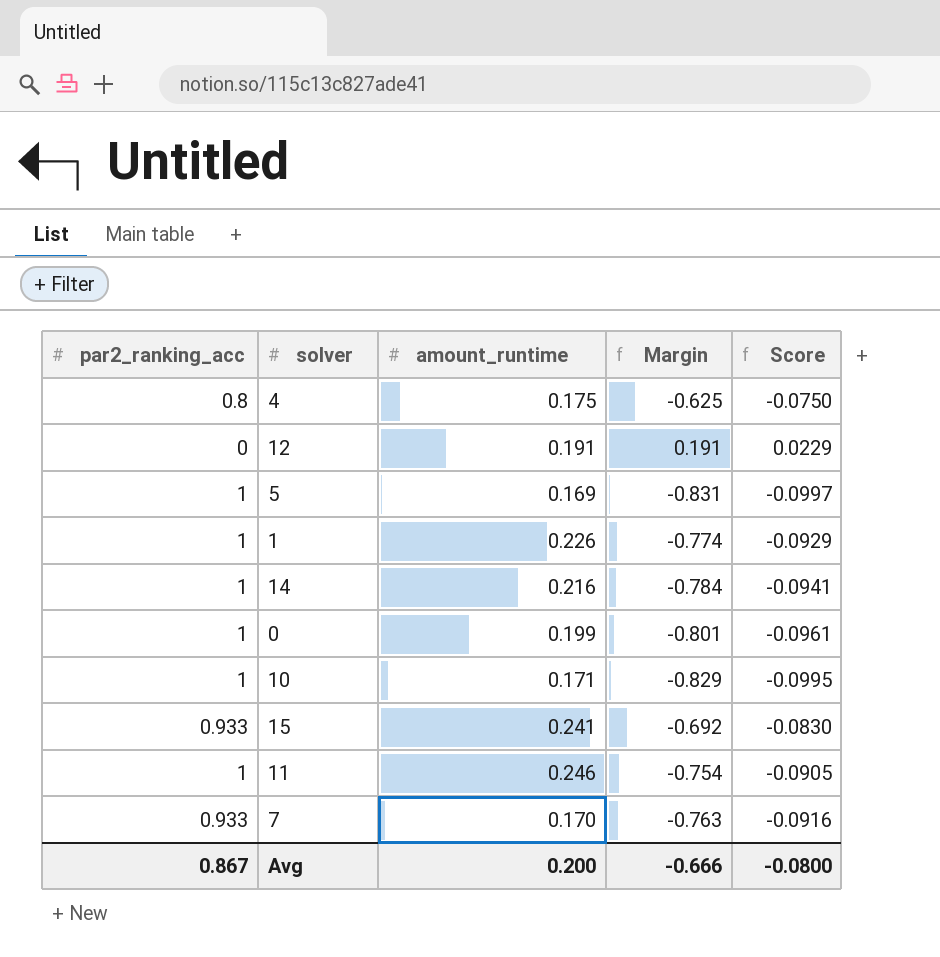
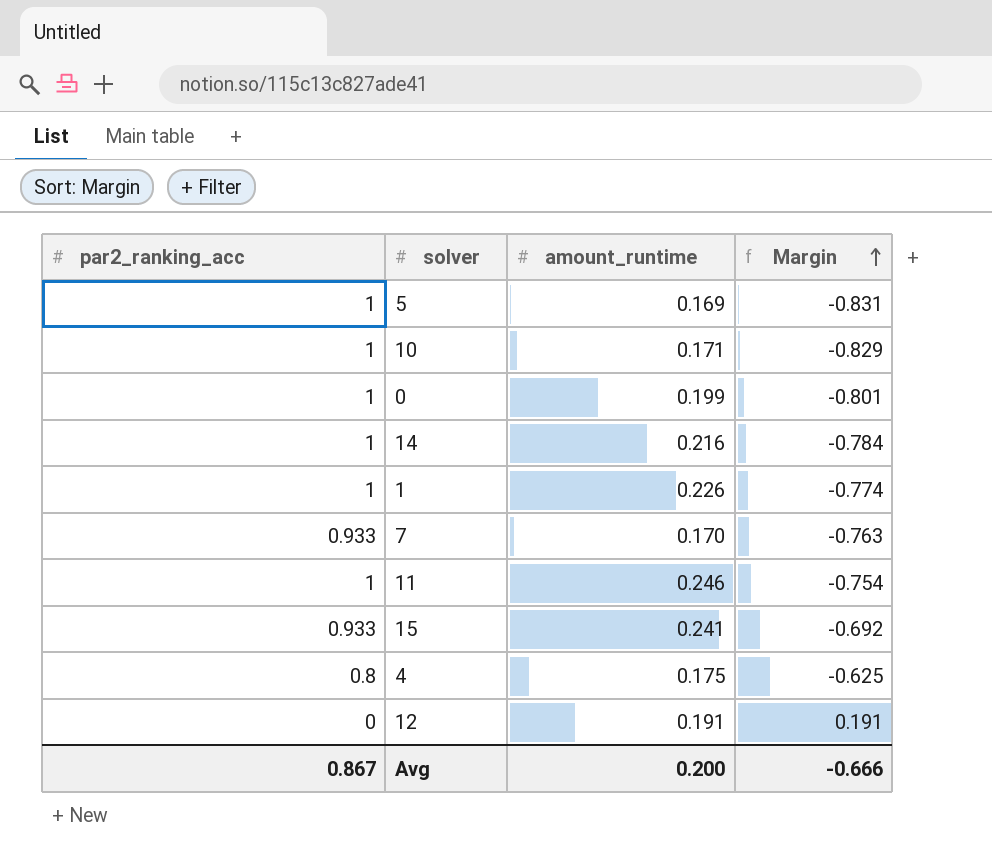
row order: none -> Margin ascending
column Score | formula: [Margin] * 0.12 -> none

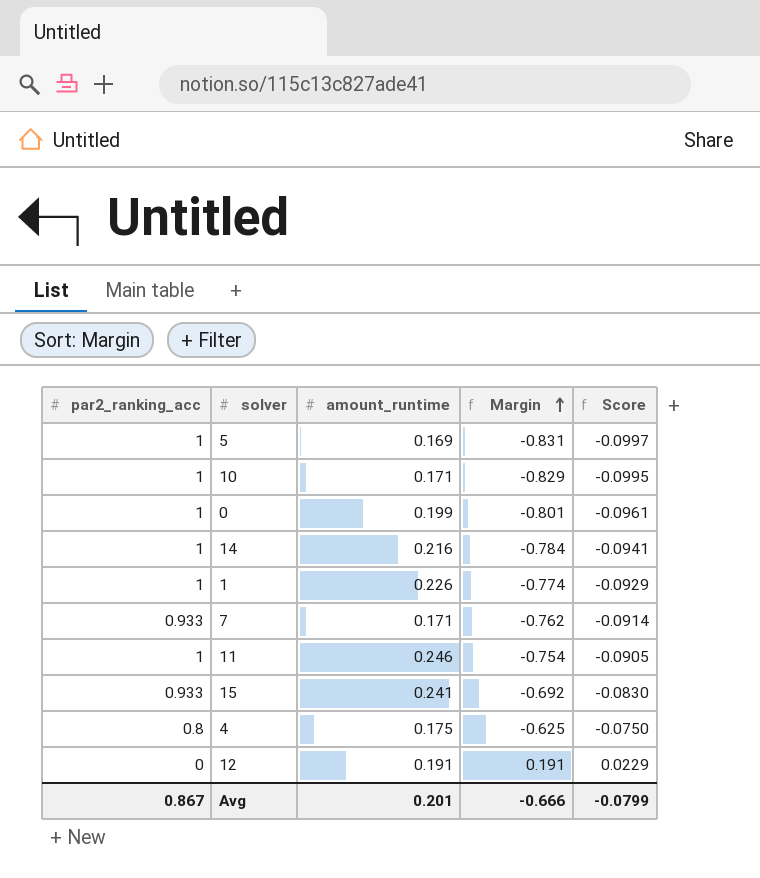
column Score | formula: none -> [Margin] * 0.12
7 | amount_runtime: 0.170 -> 0.171
7 | Margin: -0.763 -> -0.762
Avg | amount_runtime: 0.200 -> 0.201

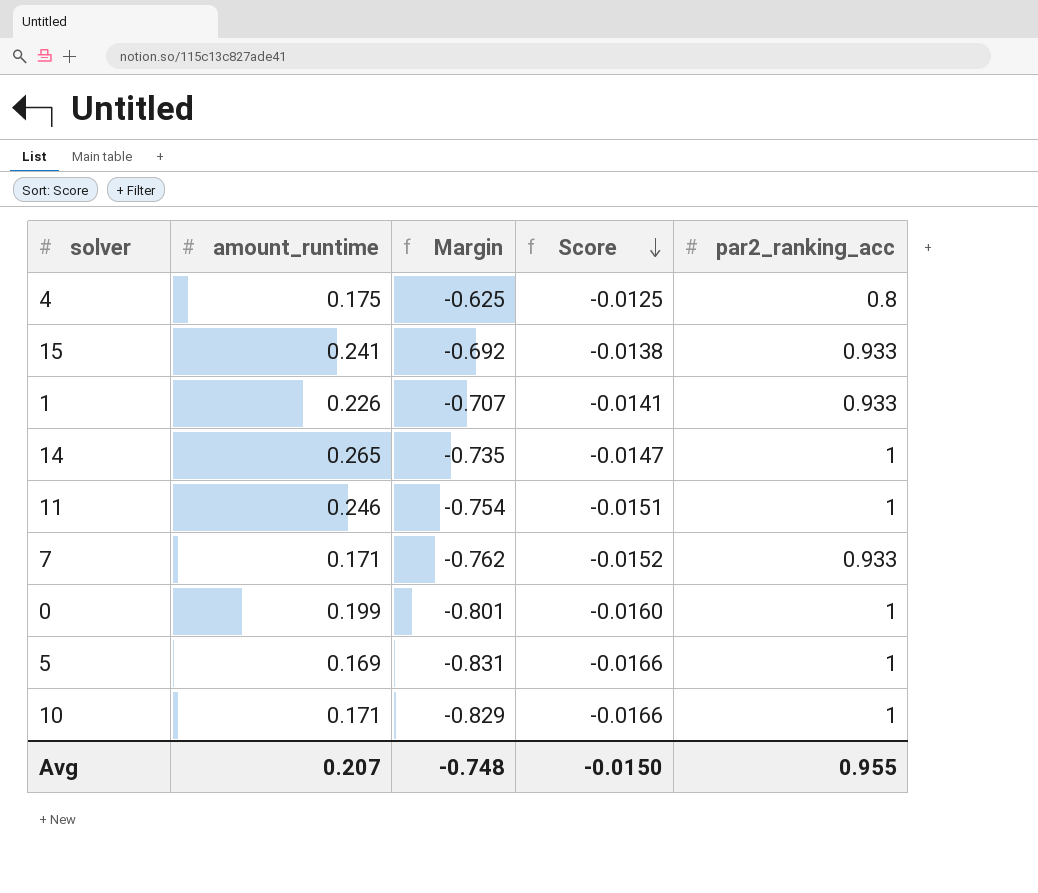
row order: Margin ascending -> Score descending
column Score | formula: [Margin] * 0.12 -> [Margin] * 0.02
column par2_ranking_acc | position: 1 -> 5
row 12: 0 | 0.191 | 0.191 | 0.0229 -> none
1 | Margin: -0.774 -> -0.707
1 | par2_ranking_acc: 1 -> 0.933
14 | amount_runtime: 0.216 -> 0.265
14 | Margin: -0.784 -> -0.735
Avg | amount_runtime: 0.201 -> 0.207
Avg | Margin: -0.666 -> -0.748
Avg | Score: -0.0799 -> -0.0150
Avg | par2_ranking_acc: 0.867 -> 0.955

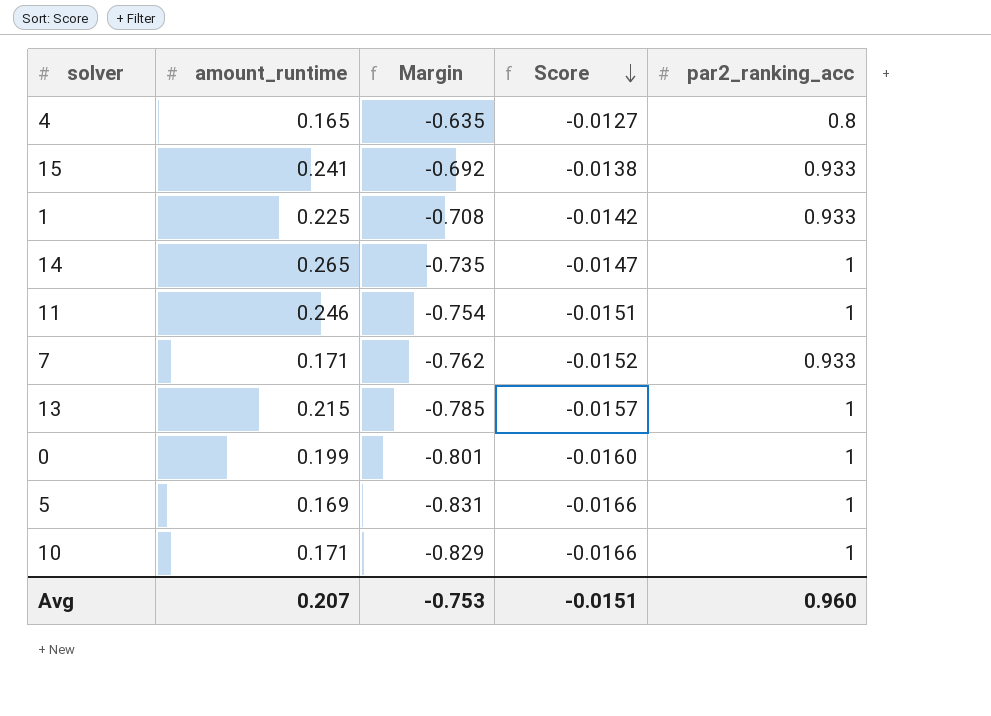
4 | amount_runtime: 0.175 -> 0.165
4 | Margin: -0.625 -> -0.635
4 | Score: -0.0125 -> -0.0127
1 | amount_runtime: 0.226 -> 0.225
1 | Margin: -0.707 -> -0.708
1 | Score: -0.0141 -> -0.0142
row 13: none -> 0.215 | -0.785 | -0.0157 | 1
Avg | Margin: -0.748 -> -0.753
Avg | Score: -0.0150 -> -0.0151
Avg | par2_ranking_acc: 0.955 -> 0.960

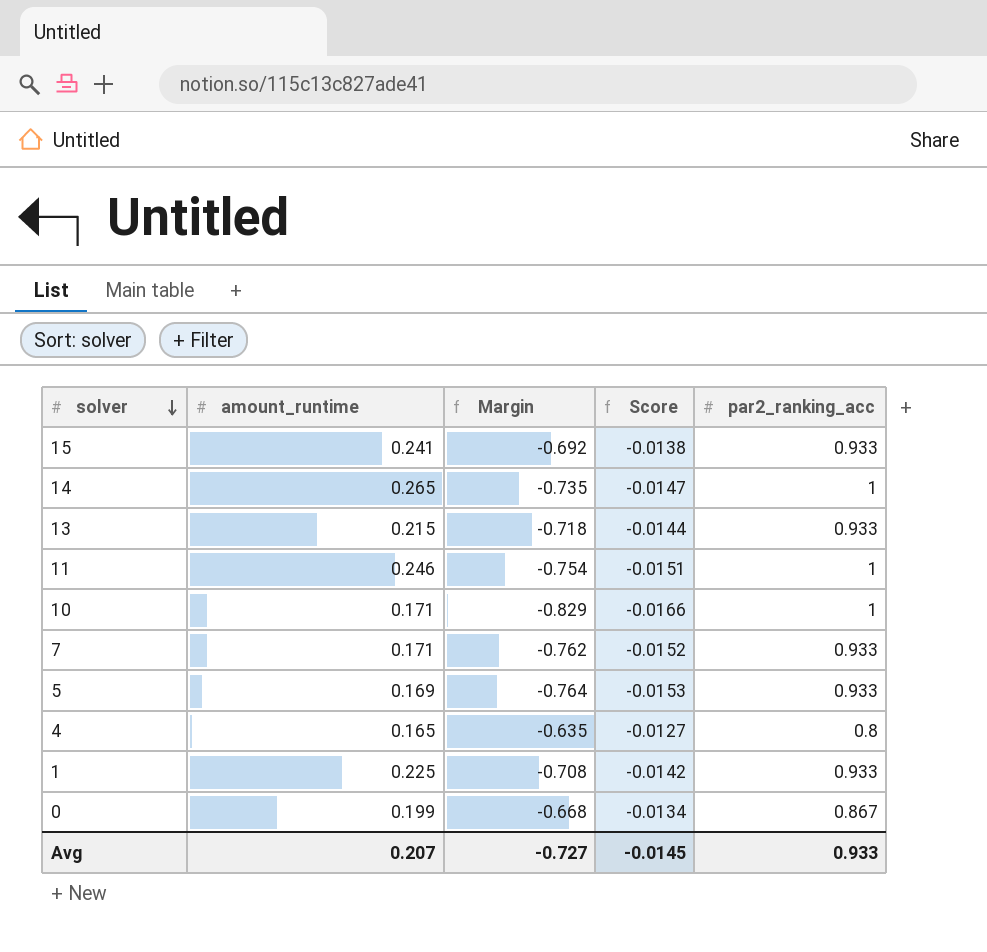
row order: Score descending -> solver descending
13 | Margin: -0.785 -> -0.718
13 | Score: -0.0157 -> -0.0144
13 | par2_ranking_acc: 1 -> 0.933
5 | Margin: -0.831 -> -0.764
5 | Score: -0.0166 -> -0.0153
5 | par2_ranking_acc: 1 -> 0.933
0 | Margin: -0.801 -> -0.668
0 | Score: -0.0160 -> -0.0134
0 | par2_ranking_acc: 1 -> 0.867
Avg | Margin: -0.753 -> -0.727
Avg | Score: -0.0151 -> -0.0145
Avg | par2_ranking_acc: 0.960 -> 0.933

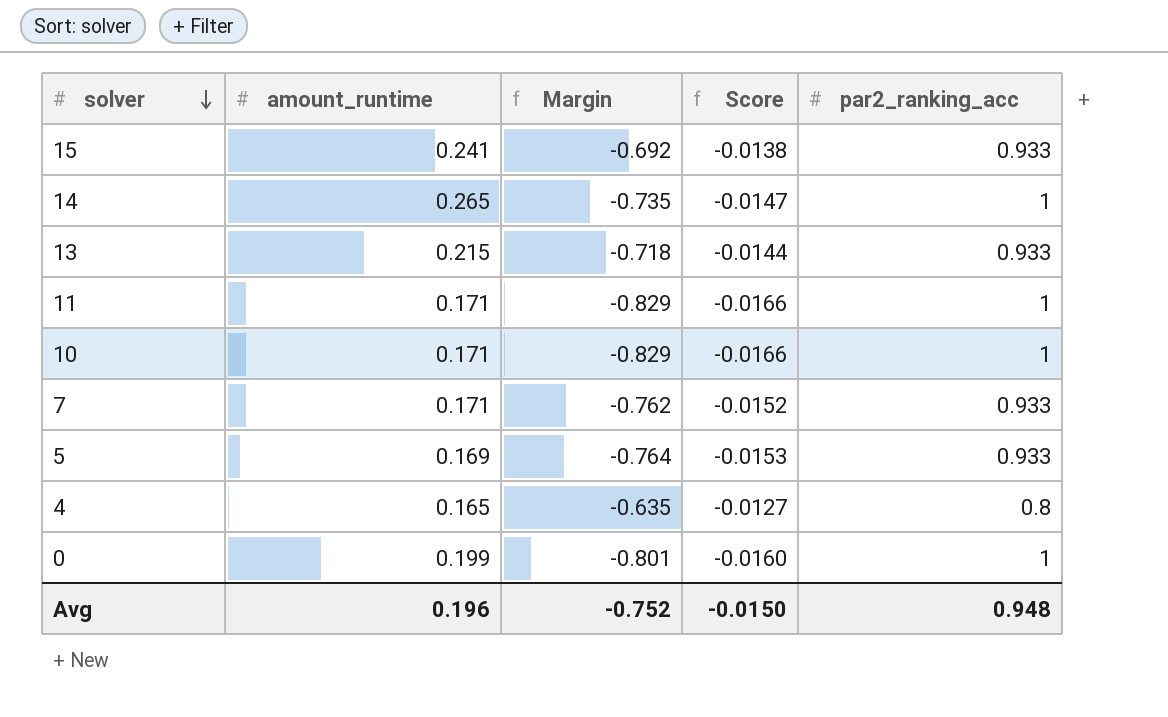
row 1: 0.225 | -0.708 | -0.0142 | 0.933 -> none
11 | amount_runtime: 0.246 -> 0.171
11 | Margin: -0.754 -> -0.829
11 | Score: -0.0151 -> -0.0166
0 | Margin: -0.668 -> -0.801
0 | Score: -0.0134 -> -0.0160
0 | par2_ranking_acc: 0.867 -> 1
Avg | amount_runtime: 0.207 -> 0.196
Avg | Margin: -0.727 -> -0.752
Avg | Score: -0.0145 -> -0.0150
Avg | par2_ranking_acc: 0.933 -> 0.948

